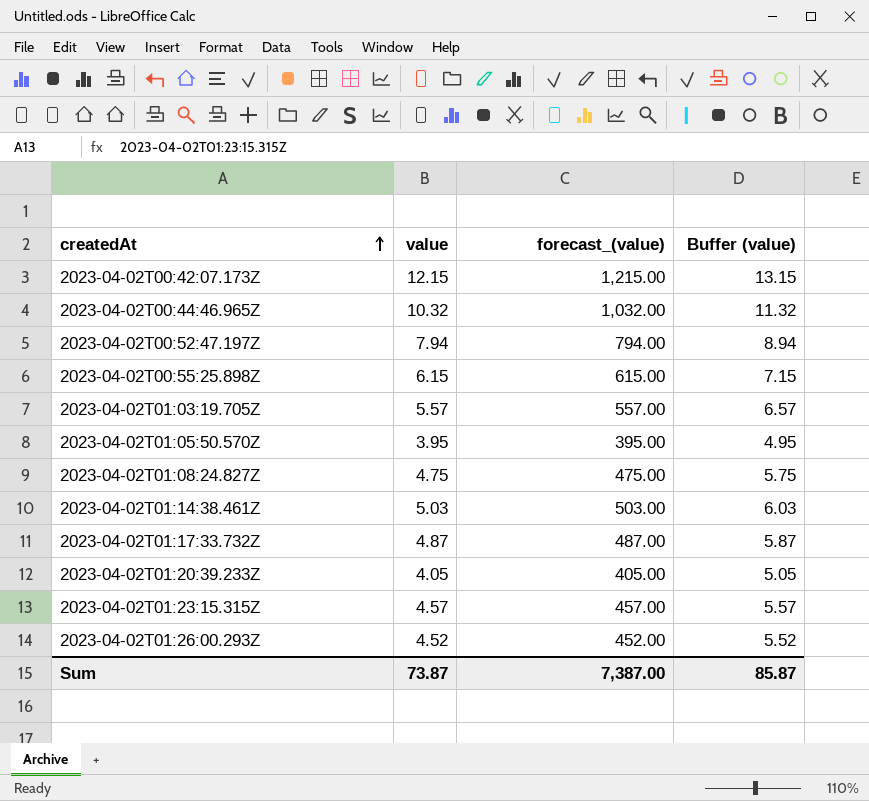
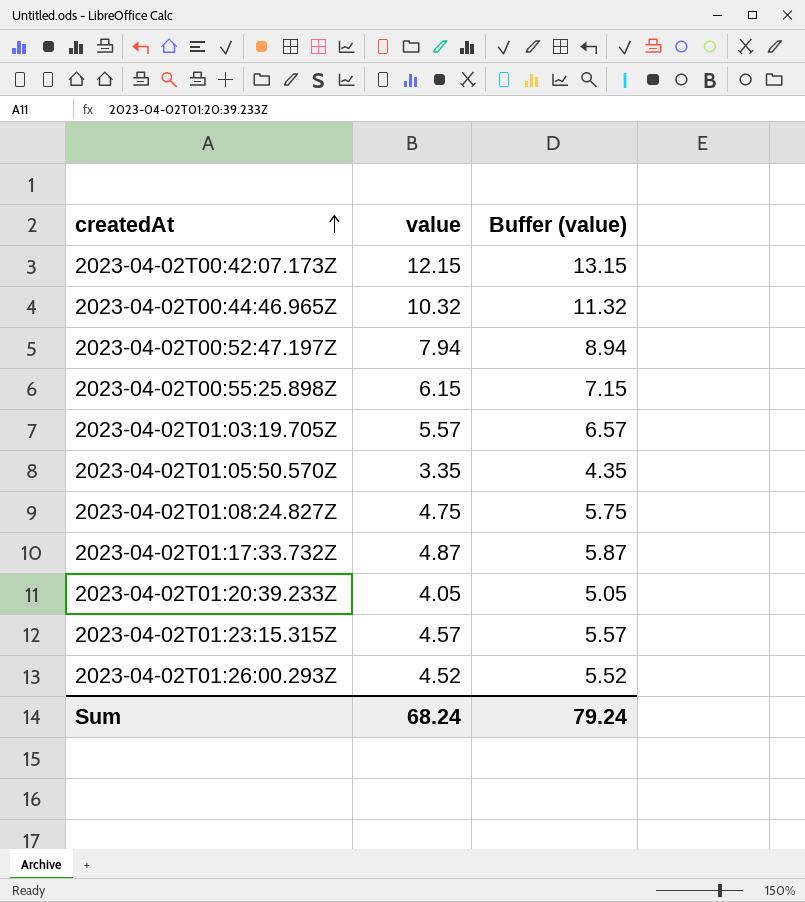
column forecast_(value) | formula: [value] * 100 -> none
row 2023-04-02T01:14:38.461Z: 5.03 | 503.00 | 6.03 -> none
2023-04-02T01:05:50.570Z | value: 3.95 -> 3.35
2023-04-02T01:05:50.570Z | Buffer (value): 4.95 -> 4.35
Sum | value: 73.87 -> 68.24
Sum | Buffer (value): 85.87 -> 79.24

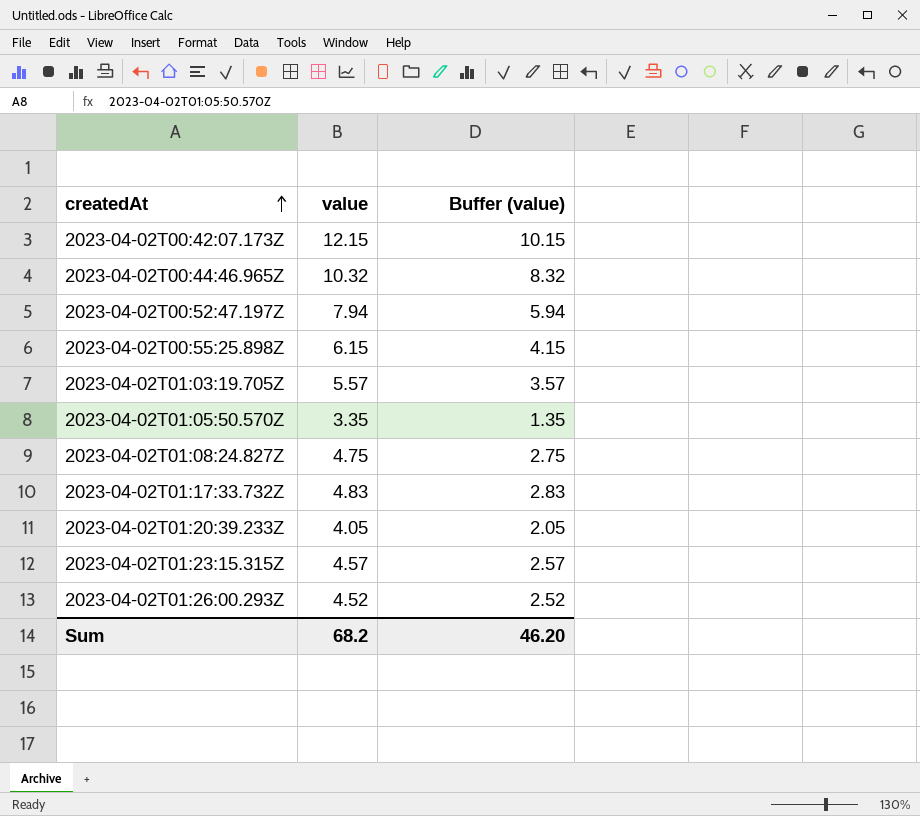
column Buffer (value) | formula: [value] + 1 -> [value] - 2
2023-04-02T01:17:33.732Z | value: 4.87 -> 4.83
Sum | value: 68.24 -> 68.2
Sum | Buffer (value): 79.24 -> 46.20

